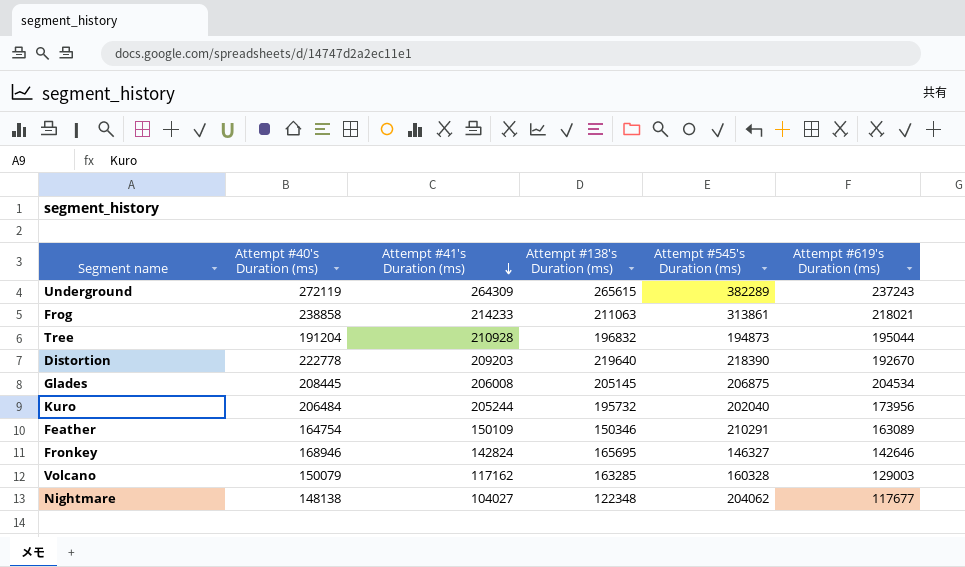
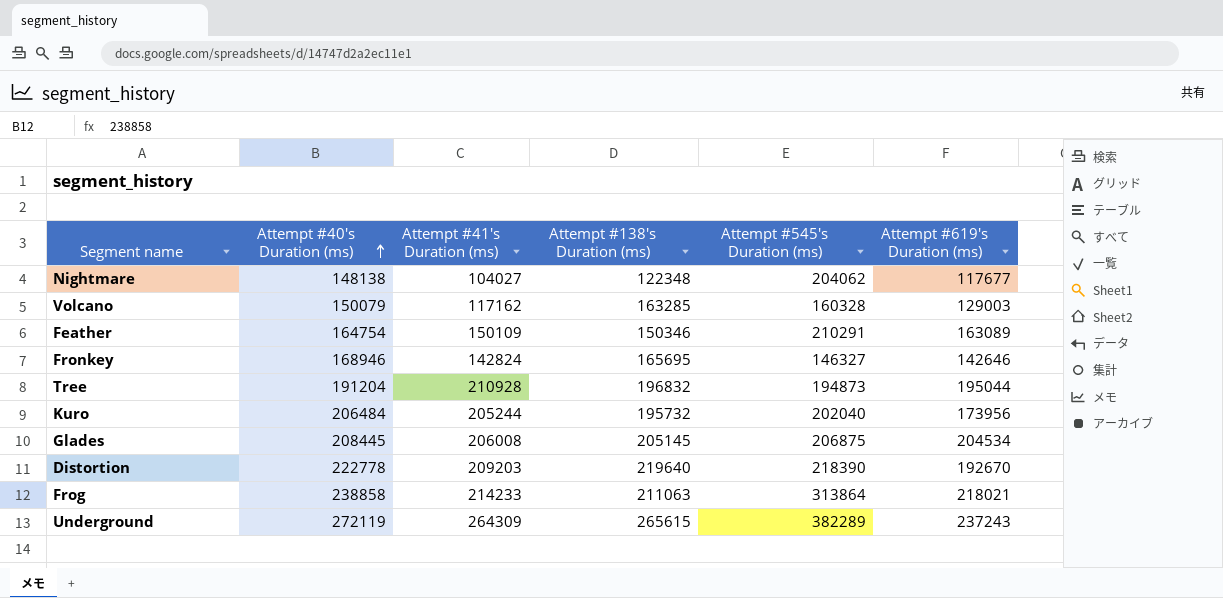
row order: Attempt #41's Duration (ms) descending -> Attempt #40's Duration (ms) ascending
Frog | Attempt #545's Duration (ms): 313861 -> 313864

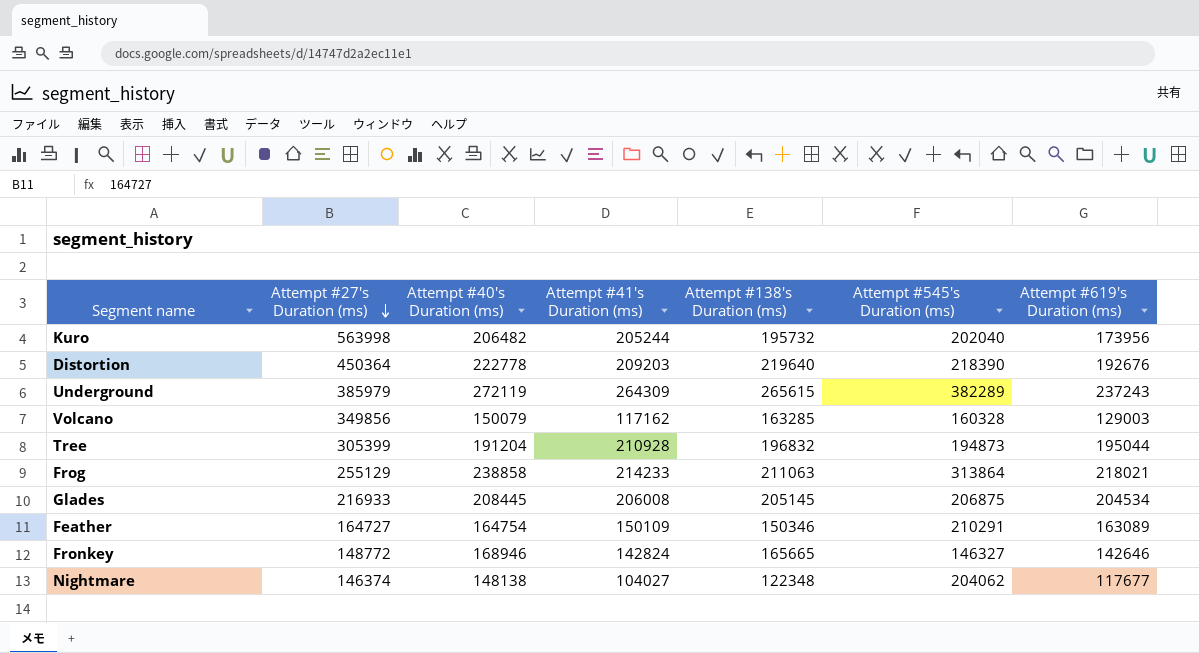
row order: Attempt #40's Duration (ms) ascending -> Attempt #27's Duration (ms) descending
column Attempt #27's Duration (ms) | position: none -> 2
Kuro | Attempt #40's Duration (ms): 206484 -> 206482
Distortion | Attempt #619's Duration (ms): 192670 -> 192676
Fronkey | Attempt #138's Duration (ms): 165695 -> 165665

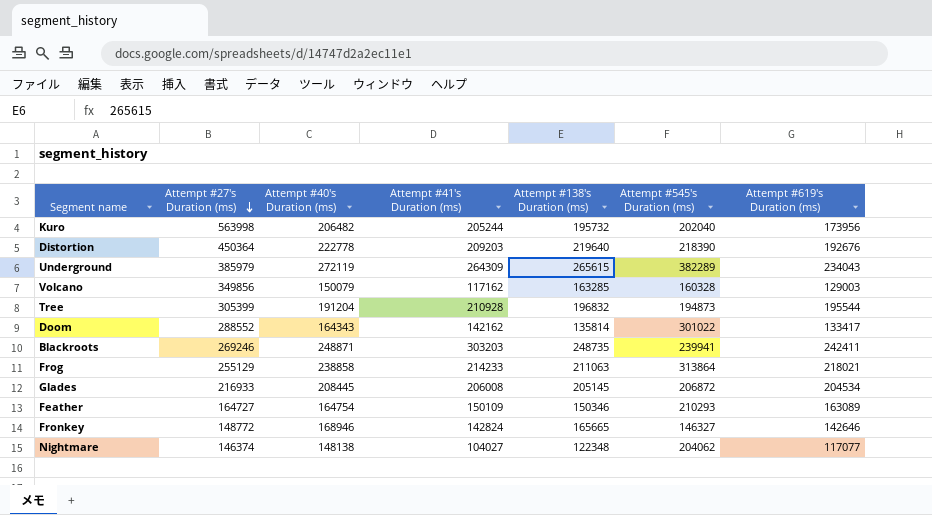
Underground | Attempt #619's Duration (ms): 237243 -> 234043
Tree | Attempt #619's Duration (ms): 195044 -> 195544
row Doom: none -> 288552 | 164343 | 142162 | 135814 | 301022 | 133417
row Blackroots: none -> 269246 | 248871 | 303203 | 248735 | 239941 | 242411
Glades | Attempt #545's Duration (ms): 206875 -> 206872
Feather | Attempt #545's Duration (ms): 210291 -> 210293
Nightmare | Attempt #619's Duration (ms): 117677 -> 117077

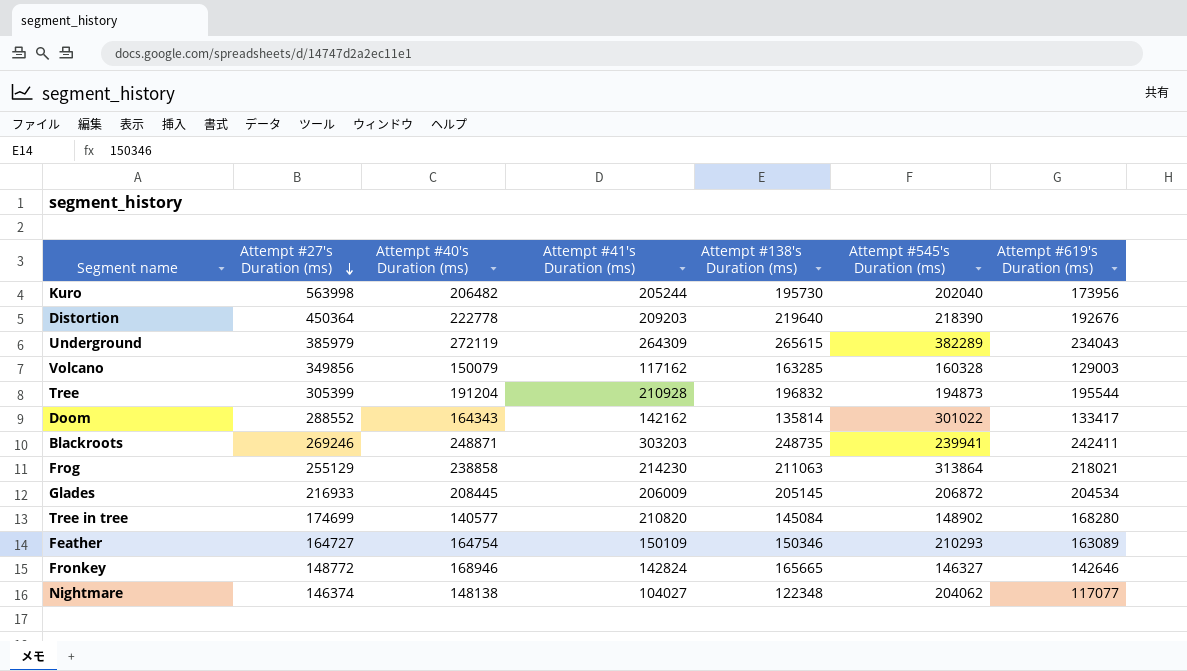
Kuro | Attempt #138's Duration (ms): 195732 -> 195730
Frog | Attempt #41's Duration (ms): 214233 -> 214230
Glades | Attempt #41's Duration (ms): 206008 -> 206009
row Tree in tree: none -> 174699 | 140577 | 210820 | 145084 | 148902 | 168280

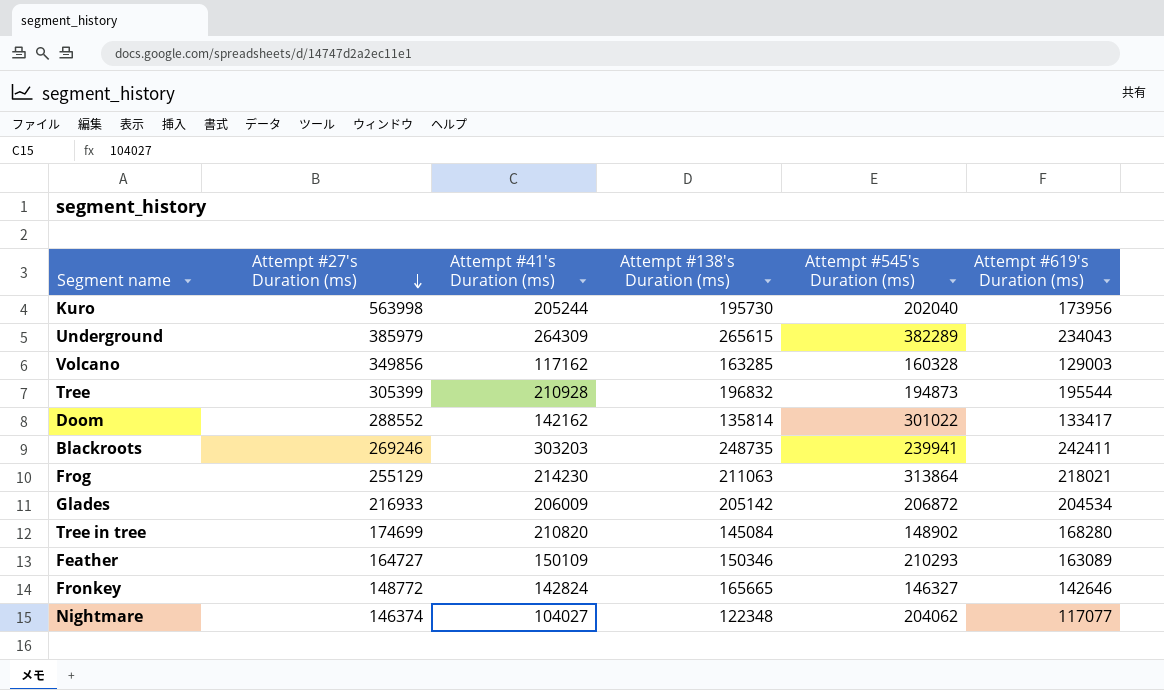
column Attempt #40's Duration (ms) | position: 3 -> none
row Distortion: 450364 | 222778 | 209203 | 219640 | 218390 | 192676 -> none
Glades | Attempt #138's Duration (ms): 205145 -> 205142

